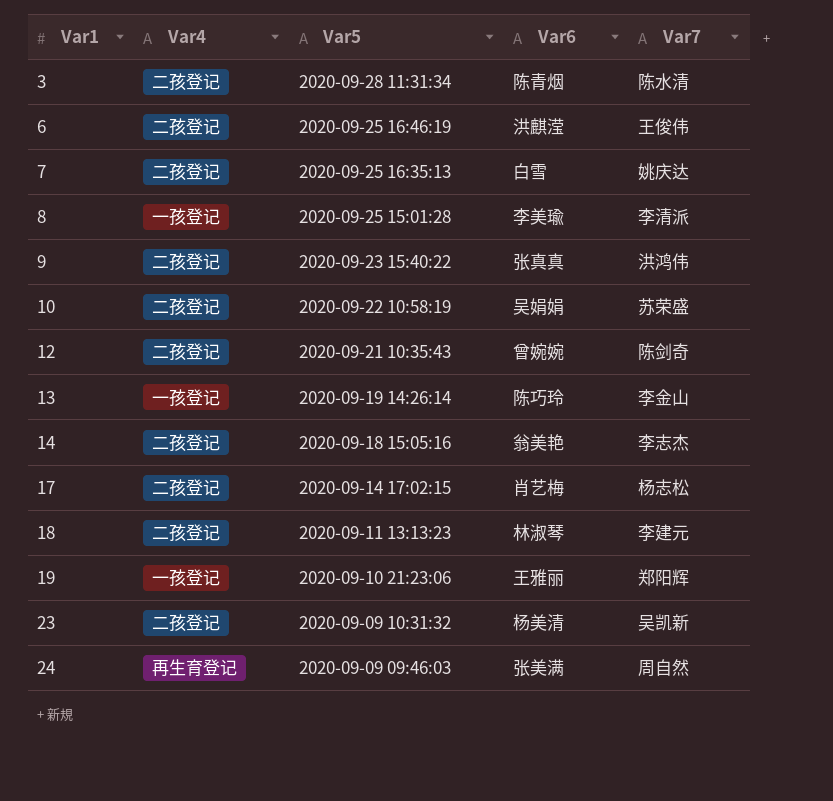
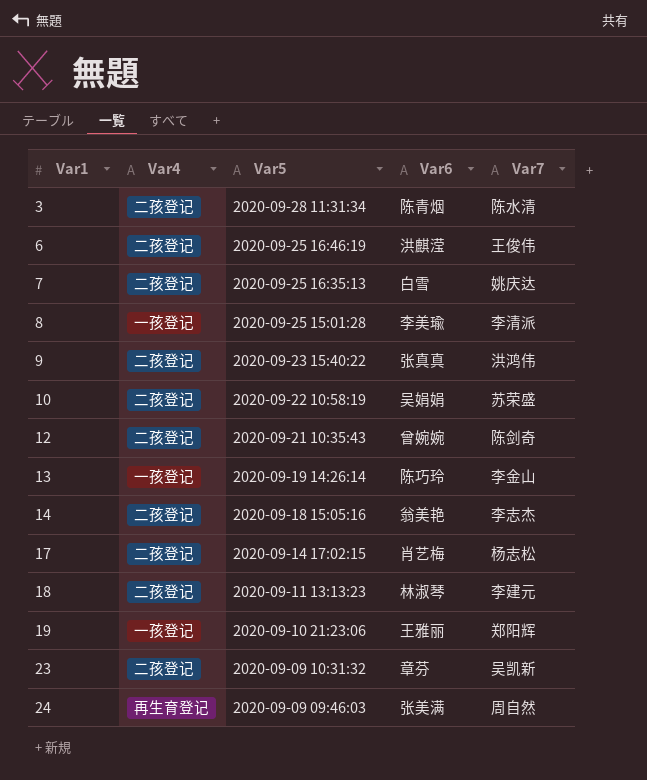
23 | Var6: 杨美清 -> 章芬

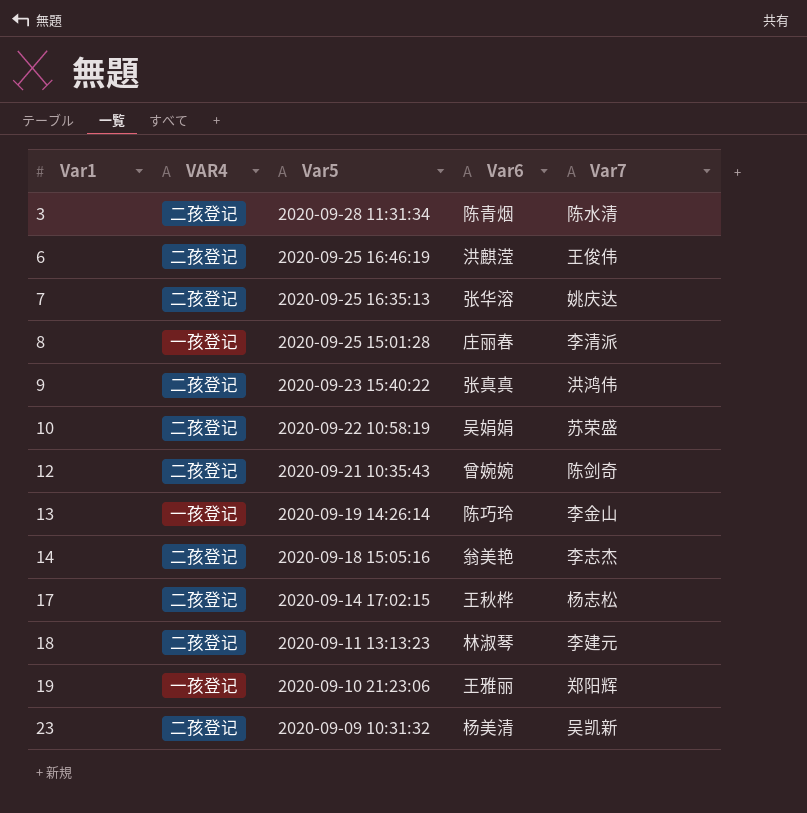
column name: Var4 -> VAR4
row 24: 再生育登记 | 2020-09-09 09:46:03 | 张美满 | 周自然 -> none
7 | Var6: 白雪 -> 张华溶
8 | Var6: 李美瑜 -> 庄丽春
17 | Var6: 肖艺梅 -> 王秋桦
23 | Var6: 章芬 -> 杨美清

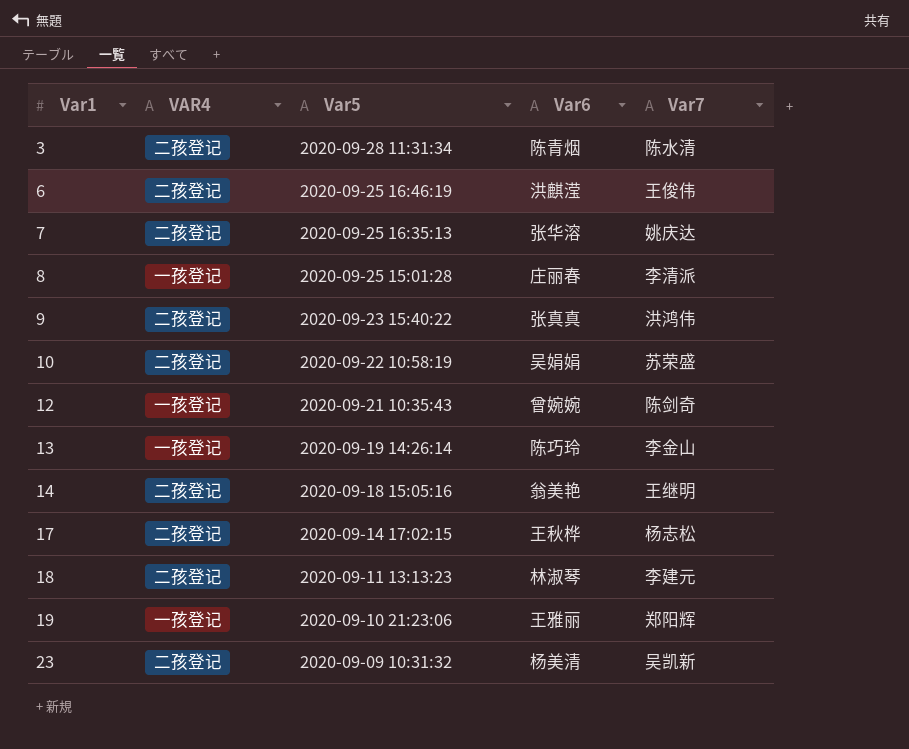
12 | VAR4: 二孩登记 -> 一孩登记
14 | Var7: 李志杰 -> 王继明

